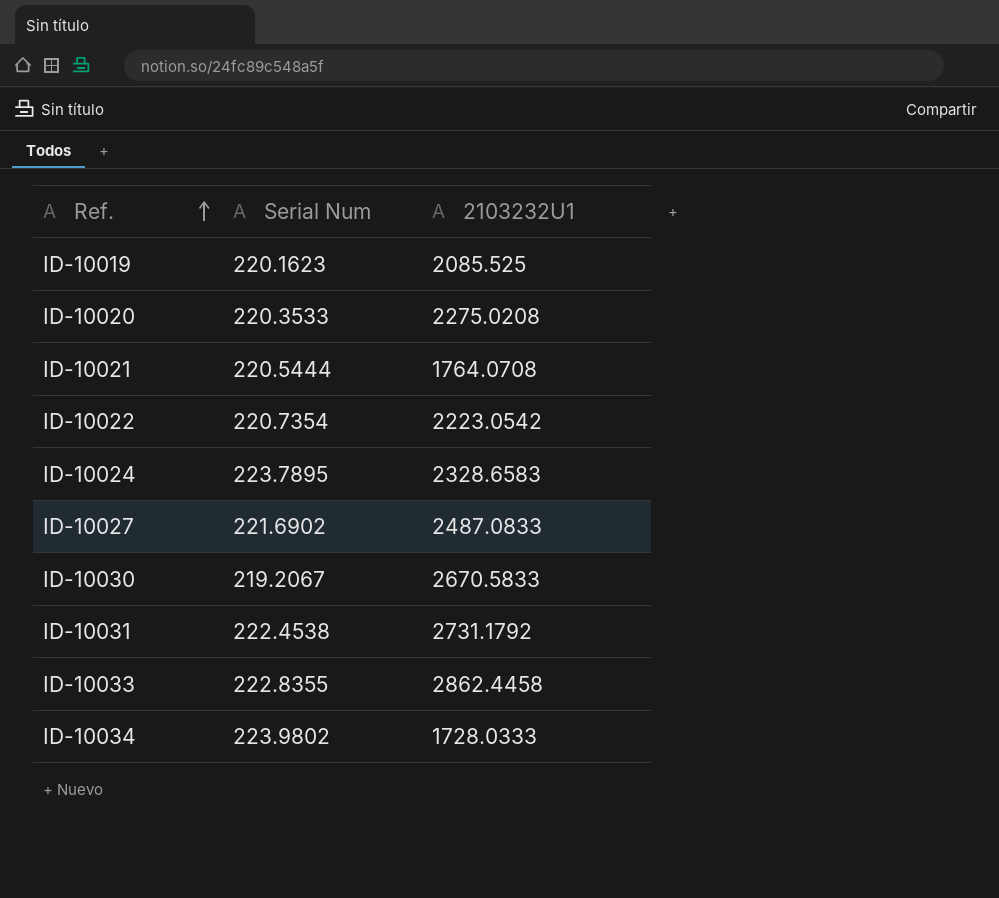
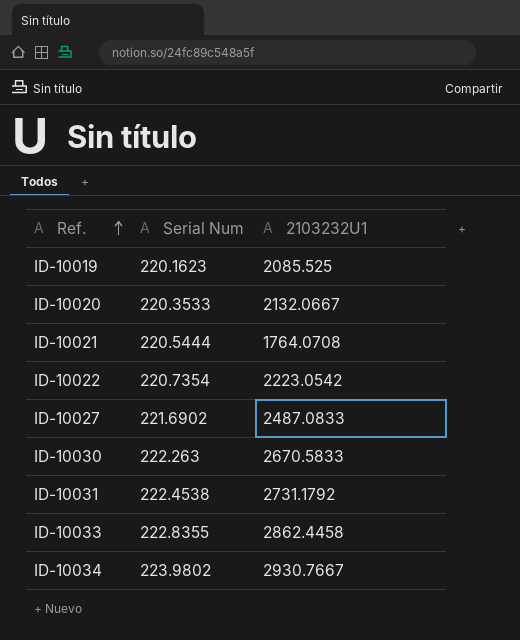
row ID-10024: 223.7895 | 2328.6583 -> none
ID-10020 | 2103232U1: 2275.0208 -> 2132.0667
ID-10030 | Serial Num: 219.2067 -> 222.263
ID-10034 | 2103232U1: 1728.0333 -> 2930.7667

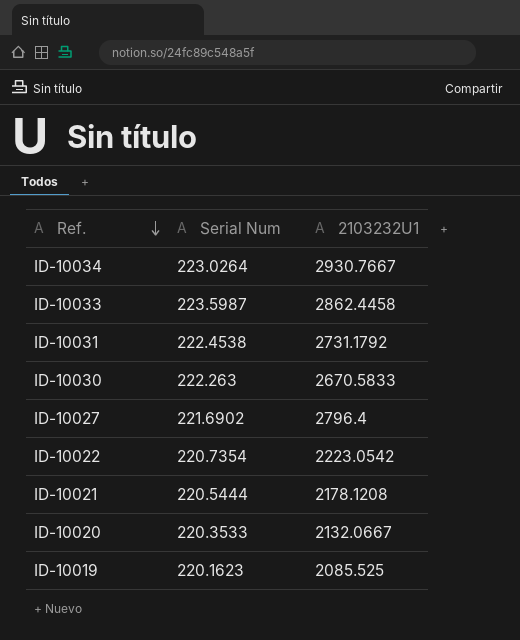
row order: Ref. ascending -> Ref. descending
ID-10034 | Serial Num: 223.9802 -> 223.0264
ID-10033 | Serial Num: 222.8355 -> 223.5987
ID-10027 | 2103232U1: 2487.0833 -> 2796.4
ID-10021 | 2103232U1: 1764.0708 -> 2178.1208

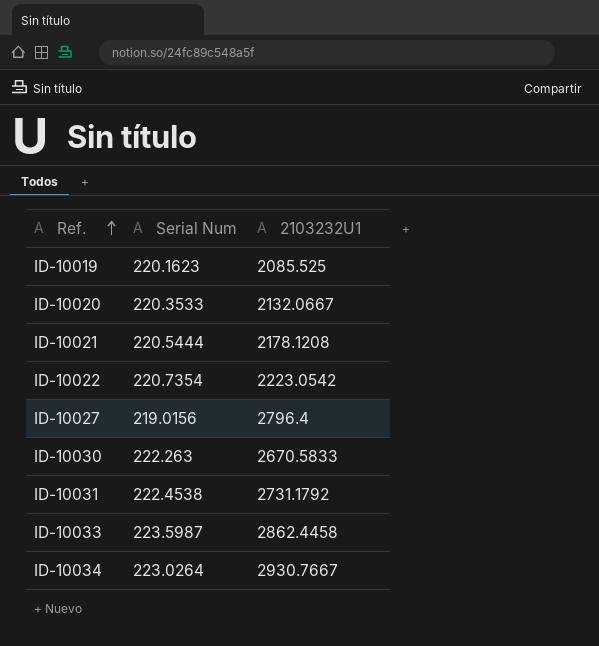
row order: Ref. descending -> Ref. ascending
ID-10027 | Serial Num: 221.6902 -> 219.0156

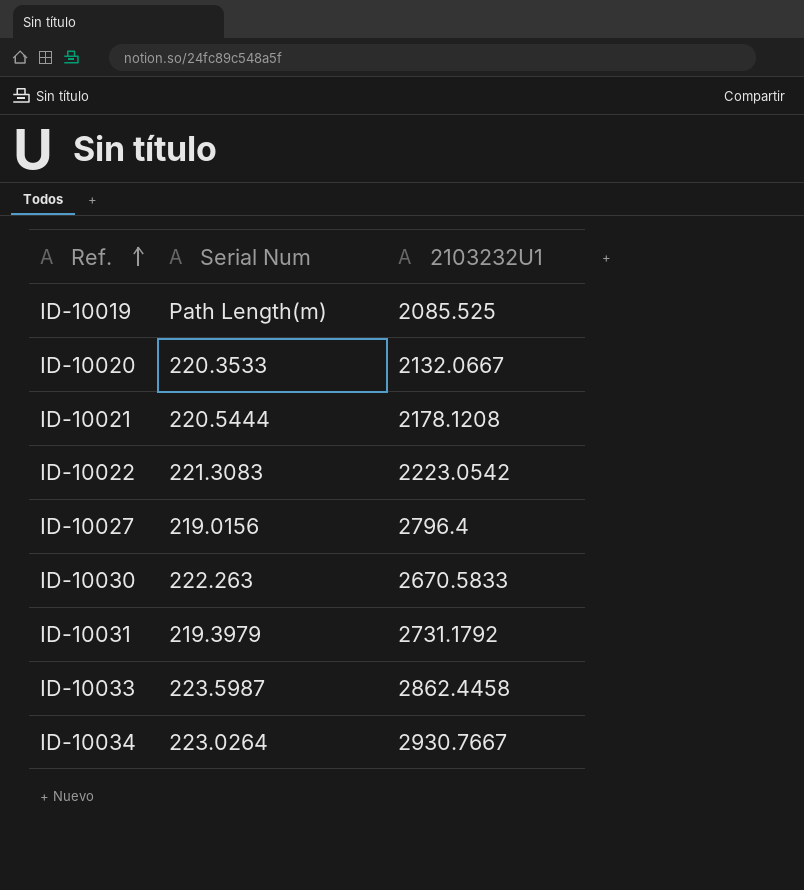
ID-10019 | Serial Num: 220.1623 -> Path Length(m)
ID-10022 | Serial Num: 220.7354 -> 221.3083
ID-10031 | Serial Num: 222.4538 -> 219.3979

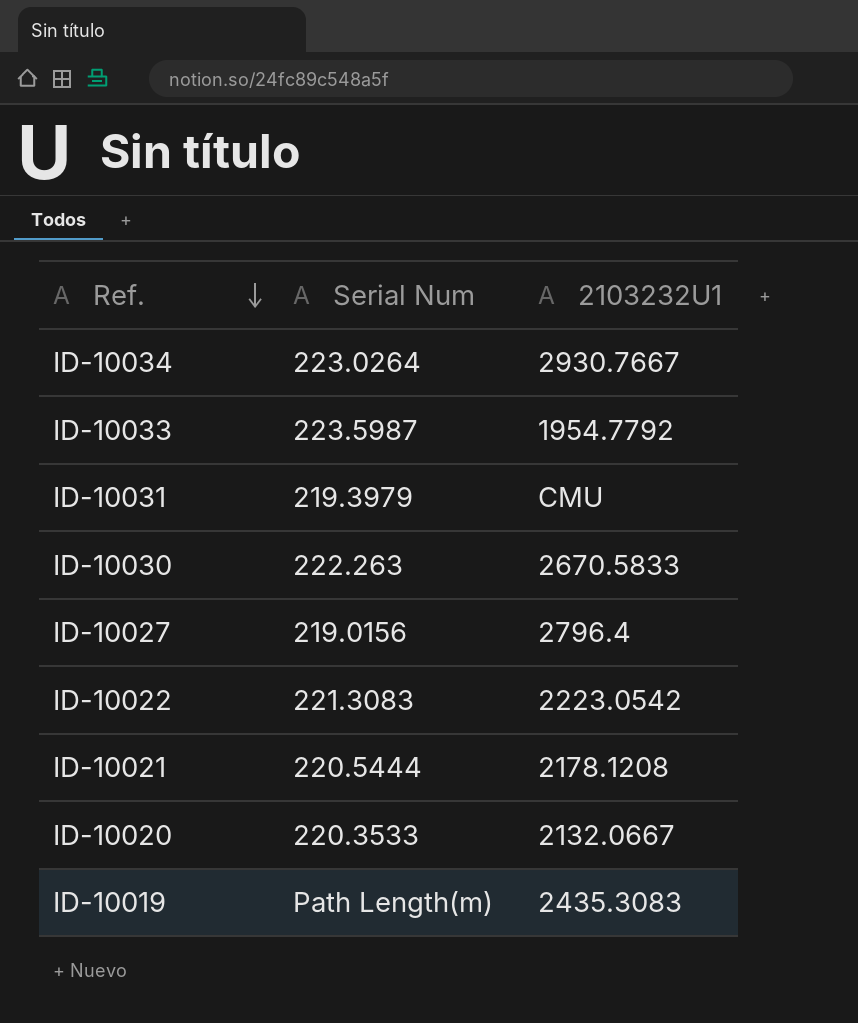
row order: Ref. ascending -> Ref. descending
ID-10033 | 2103232U1: 2862.4458 -> 1954.7792
ID-10031 | 2103232U1: 2731.1792 -> CMU
ID-10019 | 2103232U1: 2085.525 -> 2435.3083

